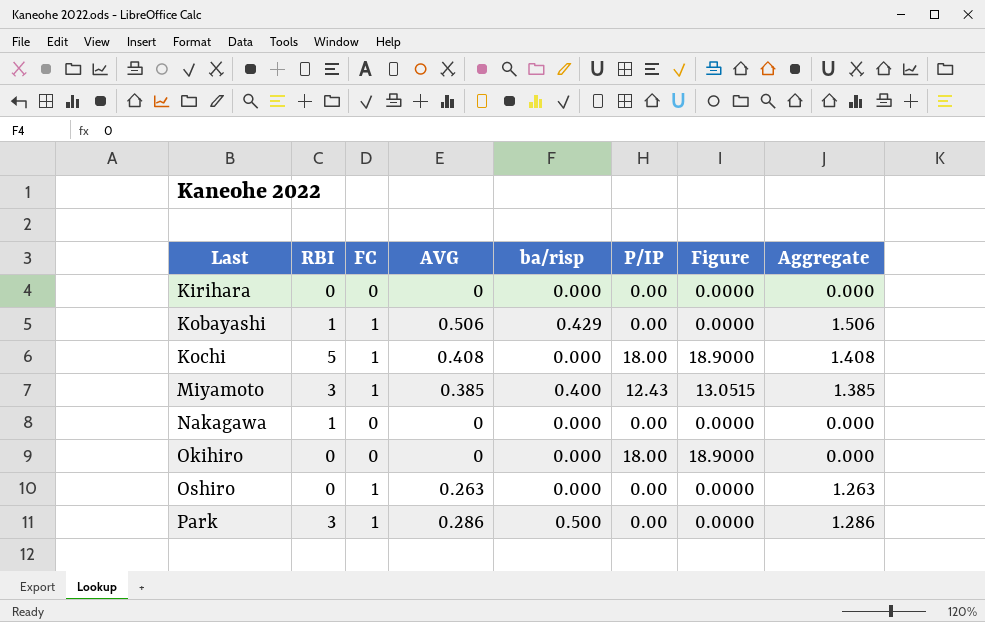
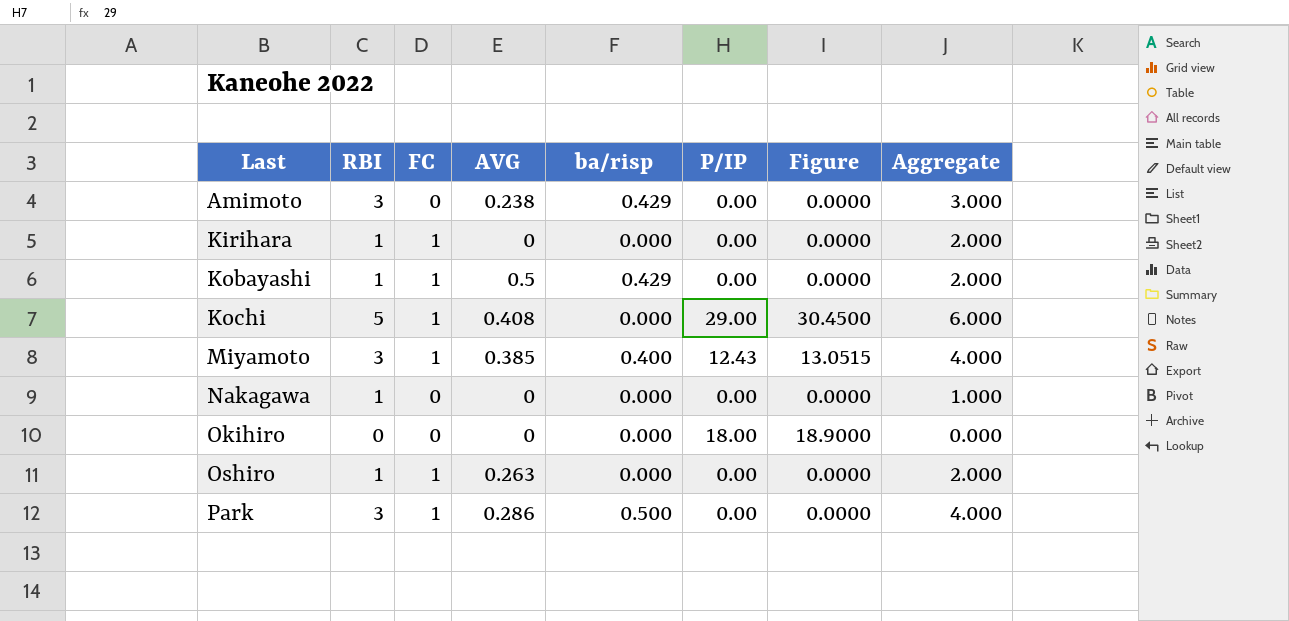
column Aggregate | formula: [FC] + [AVG] -> [RBI] + [FC]
row Amimoto: none -> 3 | 0 | 0.238 | 0.429 | 0.00 | 0.0000 | 3.000
Kirihara | RBI: 0 -> 1
Kirihara | FC: 0 -> 1
Kobayashi | AVG: 0.506 -> 0.5
Kochi | P/IP: 18.00 -> 29.00
Kochi | Figure: 18.9000 -> 30.4500
Oshiro | RBI: 0 -> 1

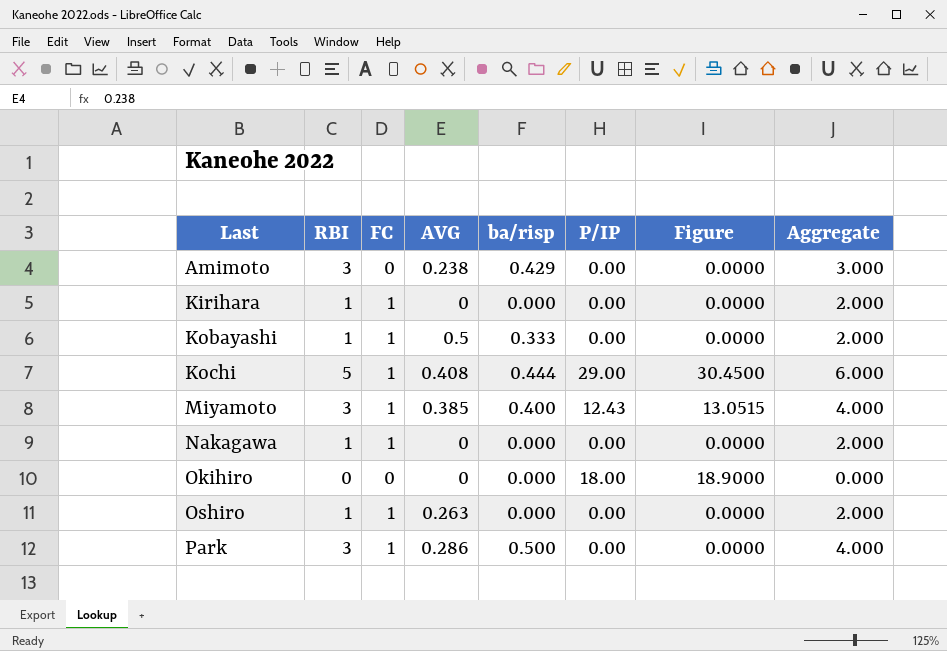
Kobayashi | ba/risp: 0.429 -> 0.333
Kochi | ba/risp: 0.000 -> 0.444
Nakagawa | FC: 0 -> 1
Nakagawa | Aggregate: 1.000 -> 2.000

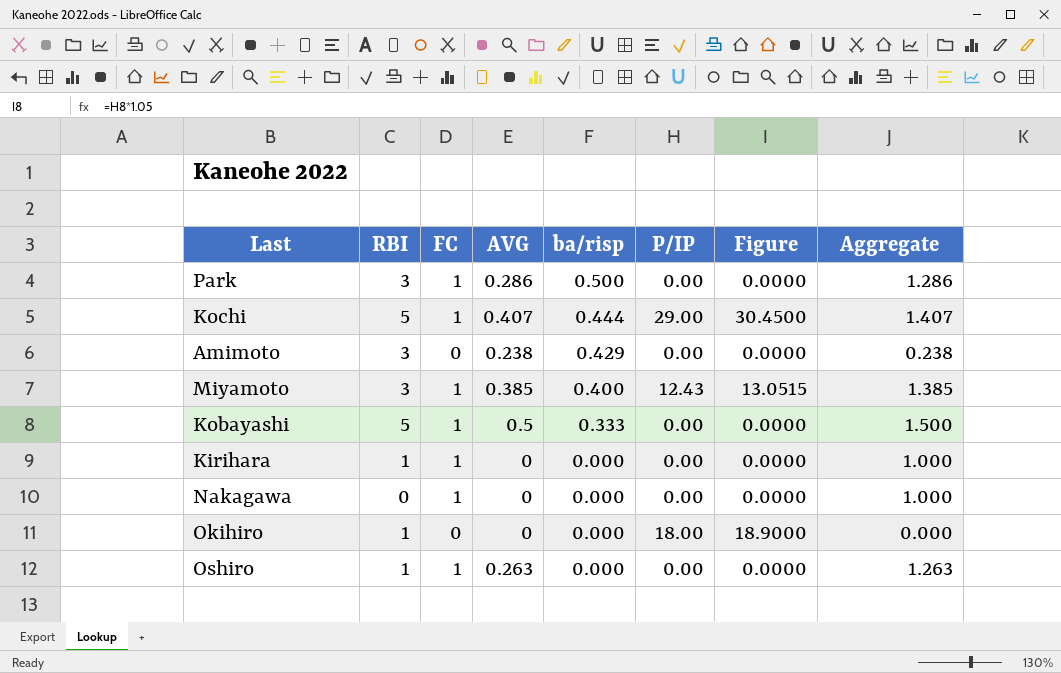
row order: Last ascending -> ba/risp descending
column Aggregate | formula: [RBI] + [FC] -> [FC] + [AVG]
Kochi | AVG: 0.408 -> 0.407
Kobayashi | RBI: 1 -> 5
Nakagawa | RBI: 1 -> 0
Okihiro | RBI: 0 -> 1

